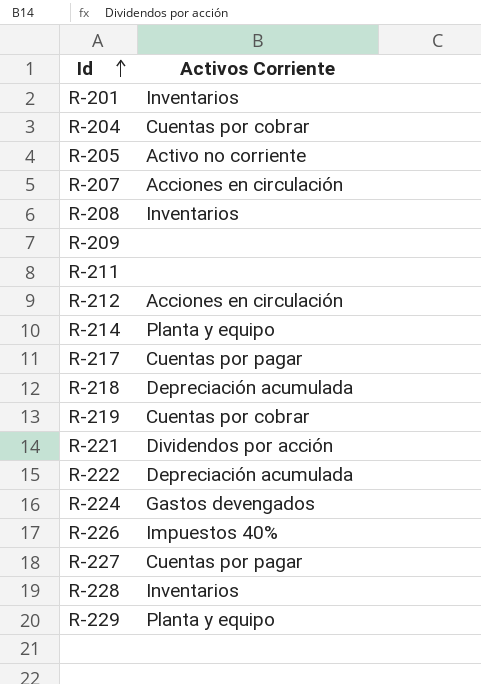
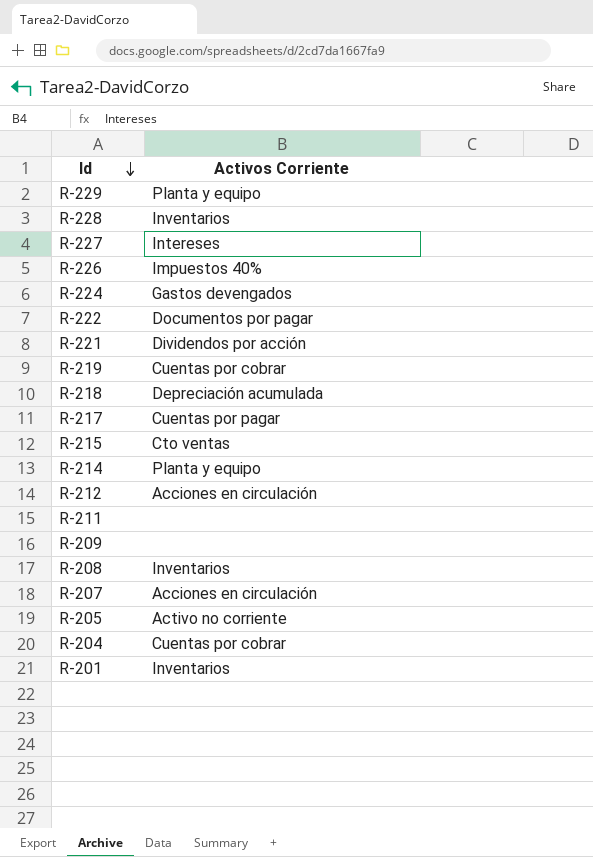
row order: Id ascending -> Id descending
R-227 | Activos Corriente: Cuentas por pagar -> Intereses
R-222 | Activos Corriente: Depreciación acumulada -> Documentos por pagar
row R-215: none -> Cto ventas

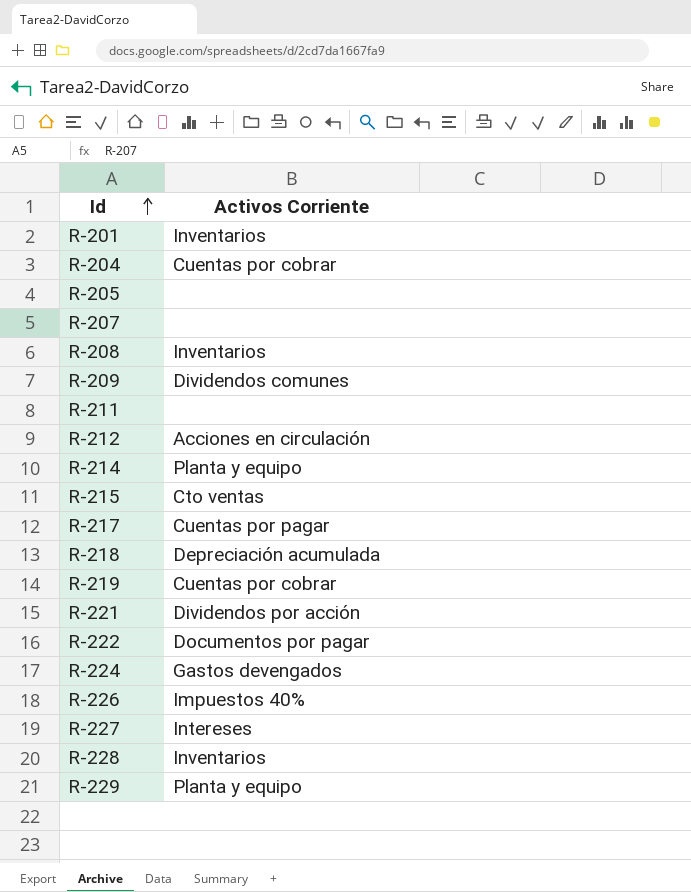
row order: Id descending -> Id ascending
R-205 | Activos Corriente: Activo no corriente -> none
R-207 | Activos Corriente: Acciones en circulación -> none
R-209 | Activos Corriente: none -> Dividendos comunes

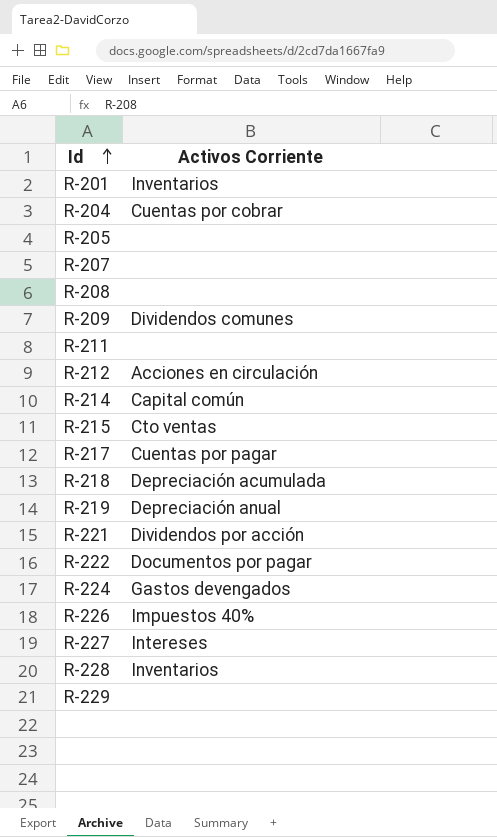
R-208 | Activos Corriente: Inventarios -> none
R-214 | Activos Corriente: Planta y equipo -> Capital común
R-219 | Activos Corriente: Cuentas por cobrar -> Depreciación anual
R-229 | Activos Corriente: Planta y equipo -> none

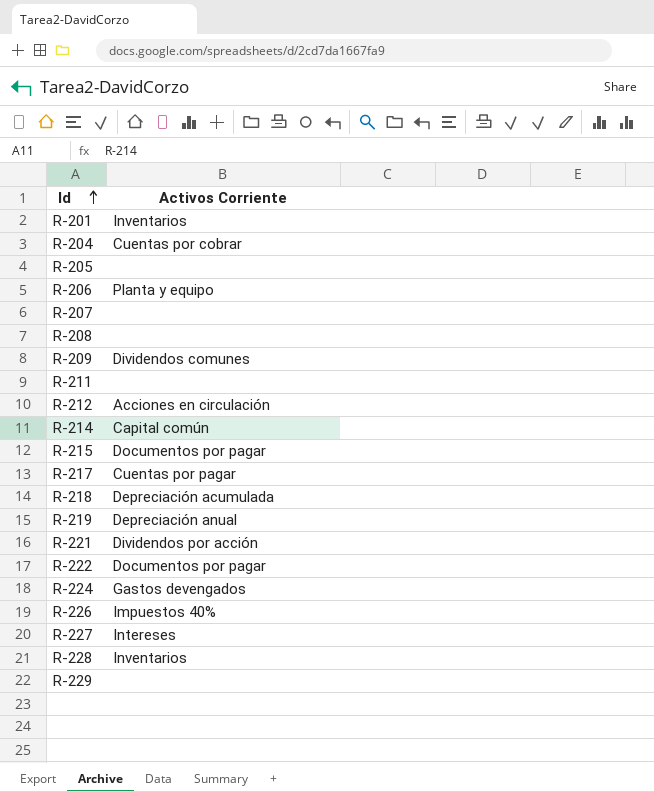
row R-206: none -> Planta y equipo
R-215 | Activos Corriente: Cto ventas -> Documentos por pagar

